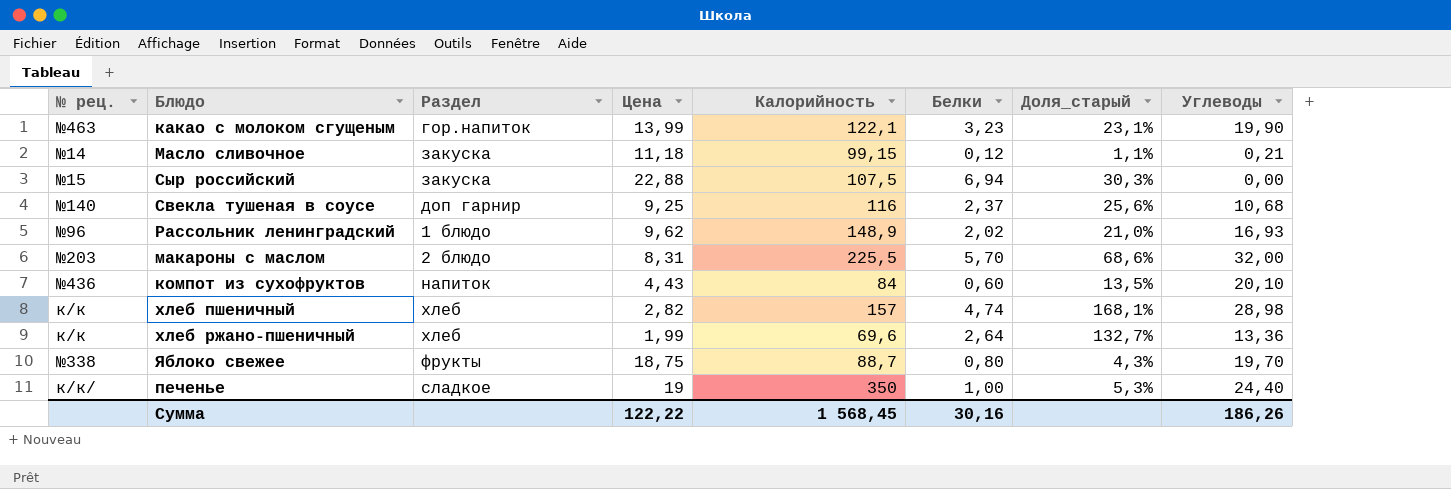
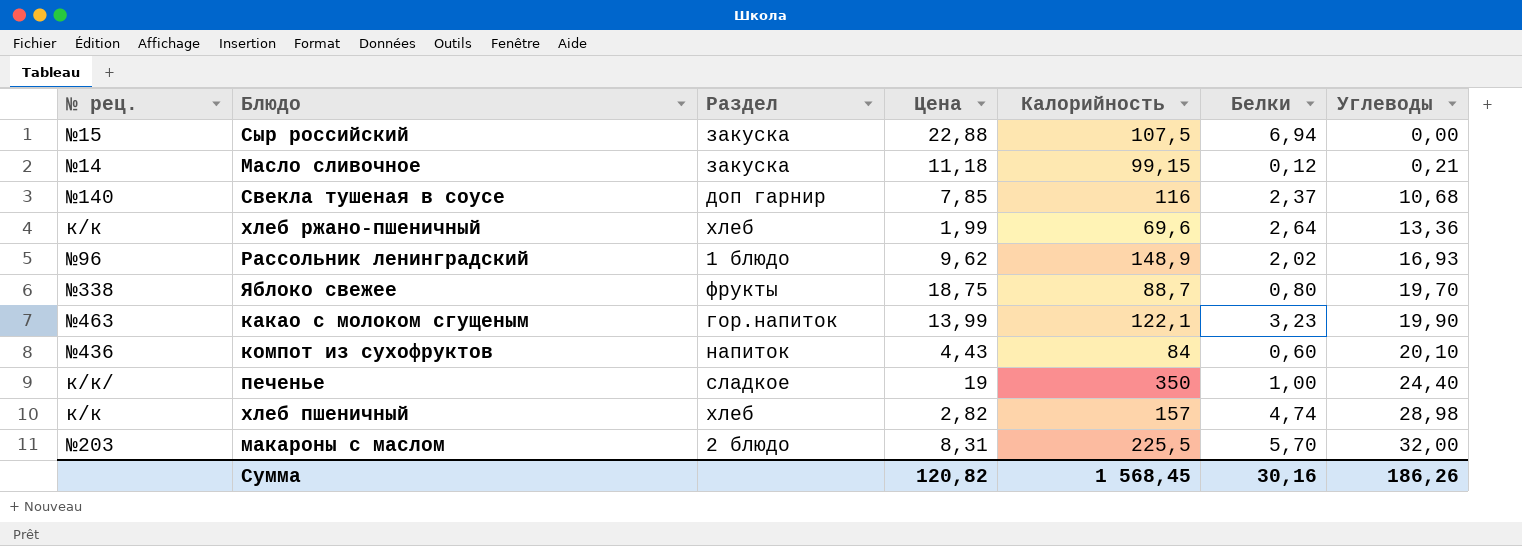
row order: none -> Углеводы ascending
column Доля_старый | formula: [Белки] / [Цена] -> none
Свекла тушеная в соусе | Цена: 9,25 -> 7,85
Сумма | Цена: 122,22 -> 120,82

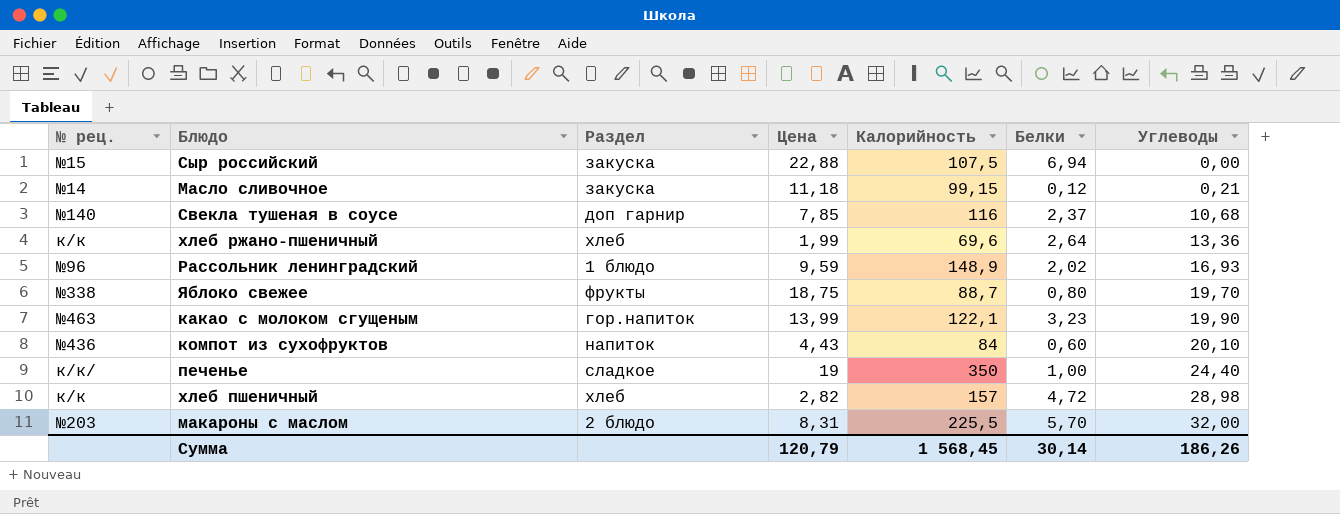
Рассольник ленинградский | Цена: 9,62 -> 9,59
хлеб пшеничный | Белки: 4,74 -> 4,72
Сумма | Цена: 120,82 -> 120,79
Сумма | Белки: 30,16 -> 30,14

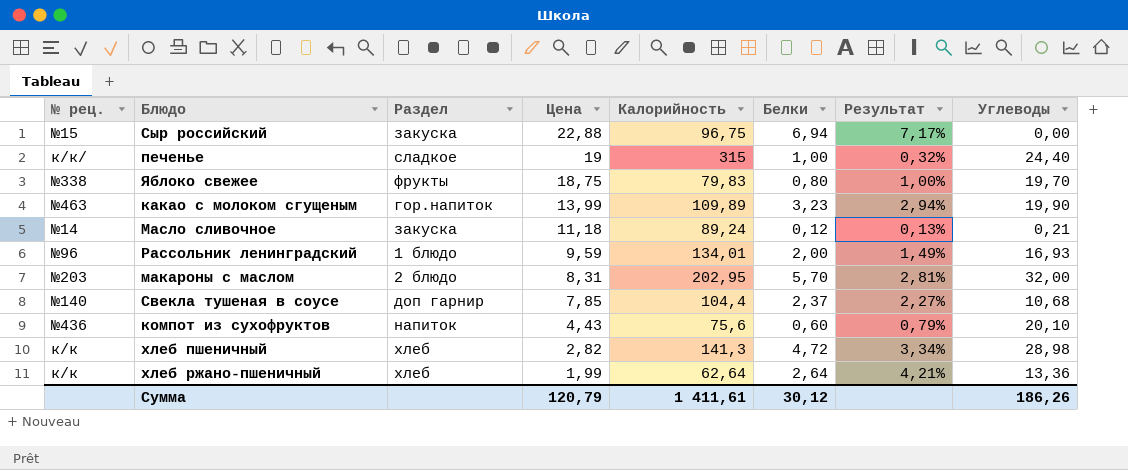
row order: Углеводы ascending -> Цена descending
column Результат | formula: none -> [Белки] / [Калорийность]
Сыр российский | Калорийность: 107,5 -> 96,75
печенье | Калорийность: 350 -> 315
Яблоко свежее | Калорийность: 88,7 -> 79,83
какао с молоком сгущеным | Калорийность: 122,1 -> 109,89
Масло сливочное | Калорийность: 99,15 -> 89,24
Рассольник ленинградский | Калорийность: 148,9 -> 134,01
Рассольник ленинградский | Белки: 2,02 -> 2,00
макароны с маслом | Калорийность: 225,5 -> 202,95
Свекла тушеная в соусе | Калорийность: 116 -> 104,4
компот из сухофруктов | Калорийность: 84 -> 75,6
хлеб пшеничный | Калорийность: 157 -> 141,3
хлеб ржано-пшеничный | Калорийность: 69,6 -> 62,64
Сумма | Калорийность: 1 568,45 -> 1 411,61
Сумма | Белки: 30,14 -> 30,12

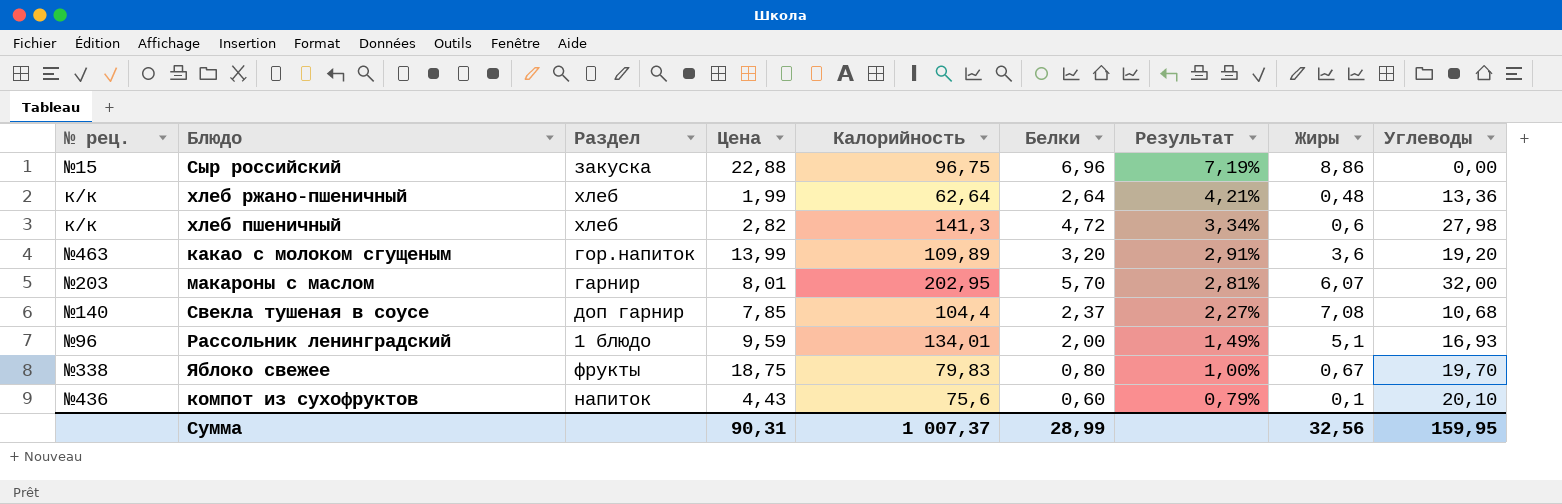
row order: Цена descending -> Результат descending
column Жиры | position: none -> 8
row печенье: к/к/ | сладкое | 19 | 315 | 1,00 | 0,32% | 24,40 -> none
row Масло сливочное: №14 | закуска | 11,18 | 89,24 | 0,12 | 0,13% | 0,21 -> none
Сыр российский | Белки: 6,94 -> 6,96
Сыр российский | Результат: 7,17% -> 7,19%
хлеб пшеничный | Углеводы: 28,98 -> 27,98
какао с молоком сгущеным | Белки: 3,23 -> 3,20
какао с молоком сгущеным | Результат: 2,94% -> 2,91%
какао с молоком сгущеным | Углеводы: 19,90 -> 19,20
макароны с маслом | Раздел: 2 блюдо -> гарнир
макароны с маслом | Цена: 8,31 -> 8,01
Сумма | Цена: 120,79 -> 90,31
Сумма | Калорийность: 1 411,61 -> 1 007,37
Сумма | Белки: 30,12 -> 28,99
Сумма | Углеводы: 186,26 -> 159,95

